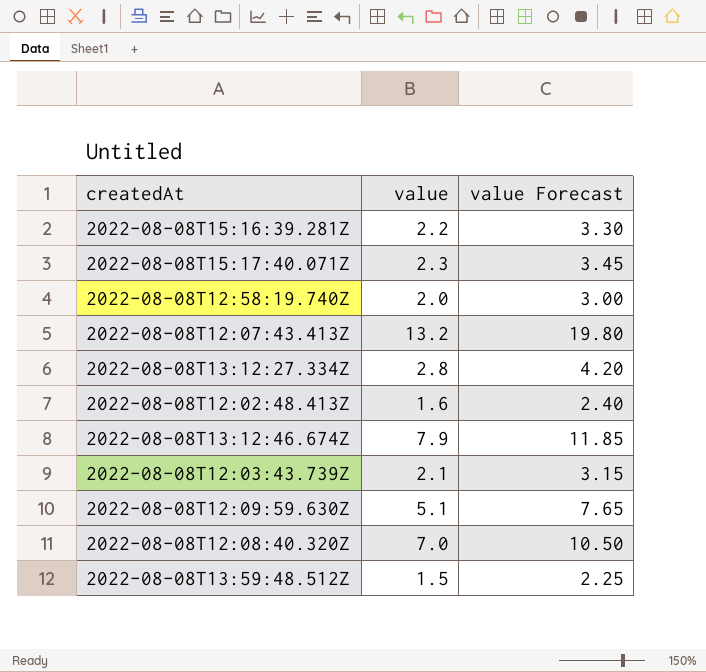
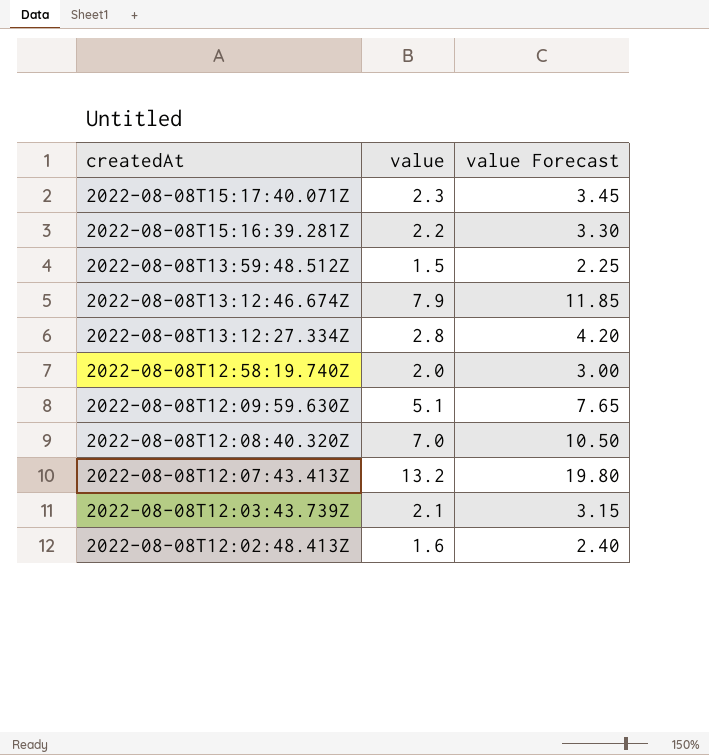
row order: none -> createdAt descending

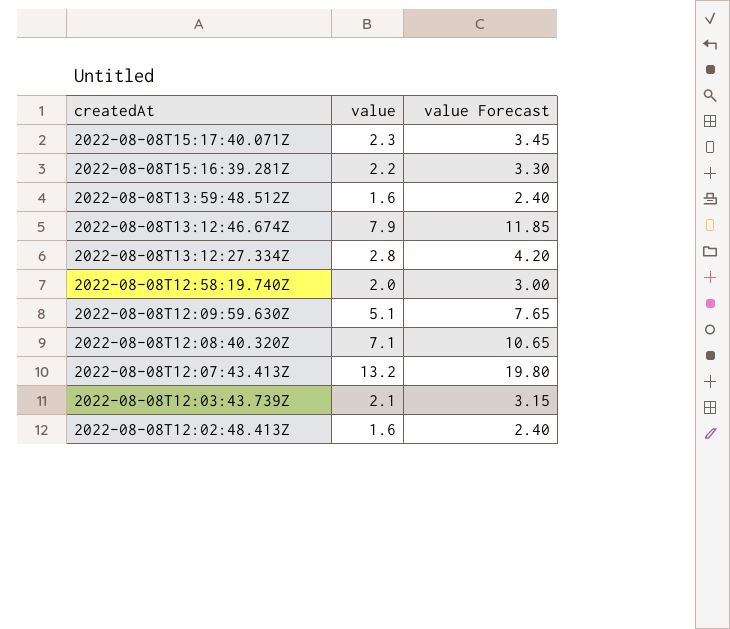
2022-08-08T13:59:48.512Z | value: 1.5 -> 1.6
2022-08-08T13:59:48.512Z | value Forecast: 2.25 -> 2.40
2022-08-08T12:08:40.320Z | value: 7.0 -> 7.1
2022-08-08T12:08:40.320Z | value Forecast: 10.50 -> 10.65

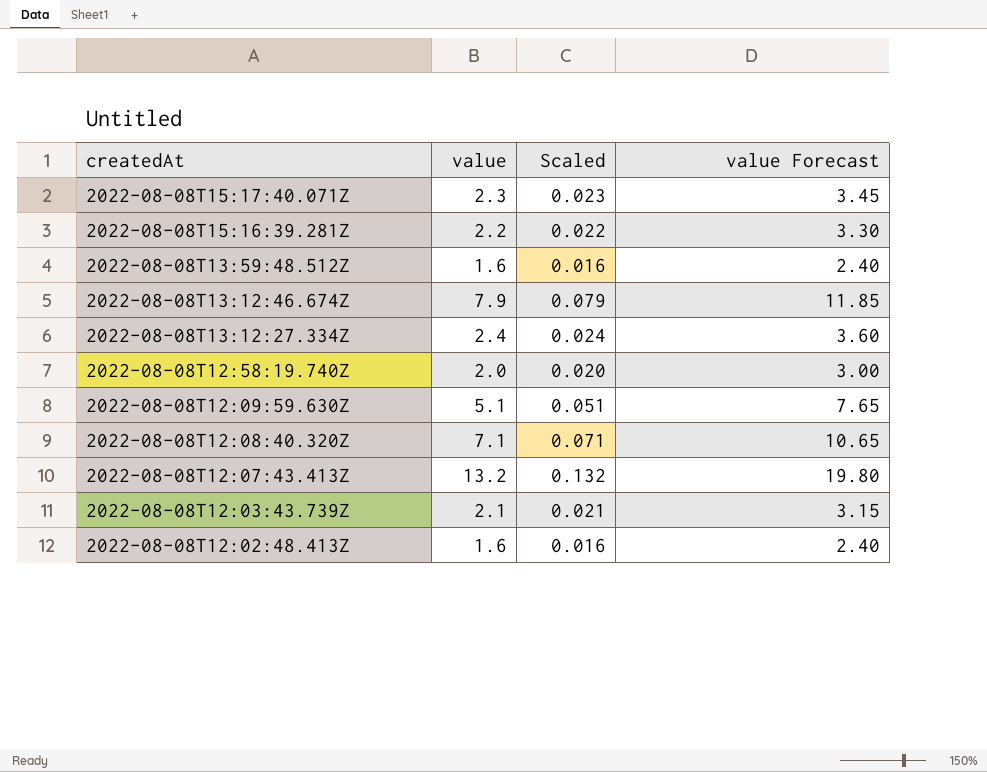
column Scaled | formula: none -> [value] * 0.01
2022-08-08T13:12:27.334Z | value: 2.8 -> 2.4
2022-08-08T13:12:27.334Z | value Forecast: 4.20 -> 3.60

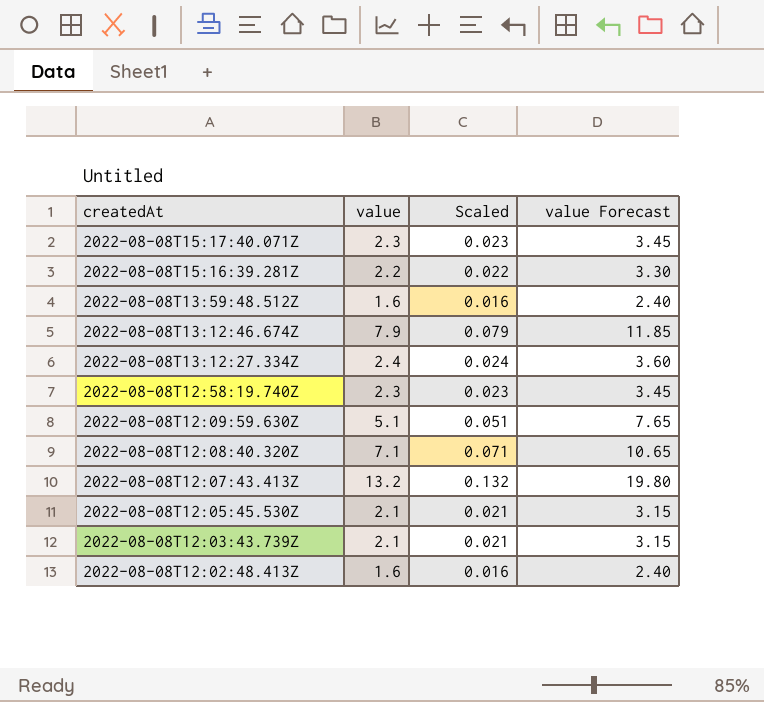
2022-08-08T12:58:19.740Z | value: 2.0 -> 2.3
2022-08-08T12:58:19.740Z | Scaled: 0.020 -> 0.023
2022-08-08T12:58:19.740Z | value Forecast: 3.00 -> 3.45
row 2022-08-08T12:05:45.530Z: none -> 2.1 | 0.021 | 3.15

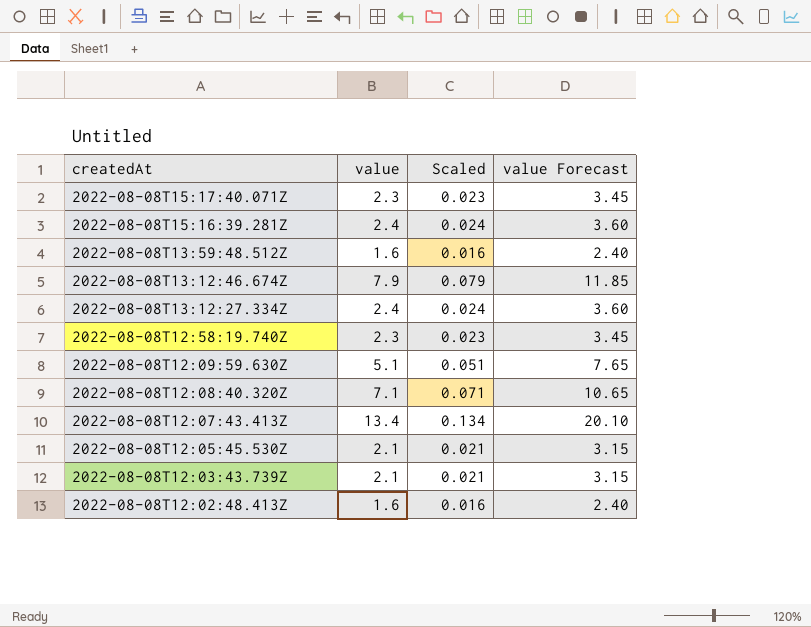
2022-08-08T15:16:39.281Z | value: 2.2 -> 2.4
2022-08-08T15:16:39.281Z | Scaled: 0.022 -> 0.024
2022-08-08T15:16:39.281Z | value Forecast: 3.30 -> 3.60
2022-08-08T12:07:43.413Z | value: 13.2 -> 13.4
2022-08-08T12:07:43.413Z | Scaled: 0.132 -> 0.134
2022-08-08T12:07:43.413Z | value Forecast: 19.80 -> 20.10

